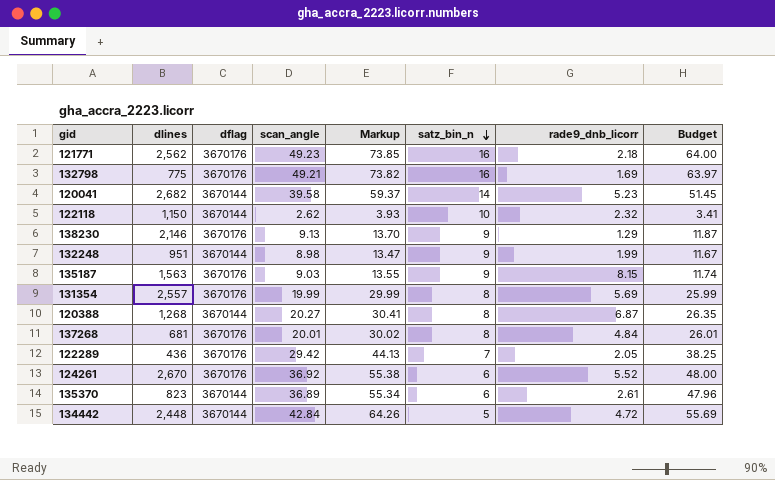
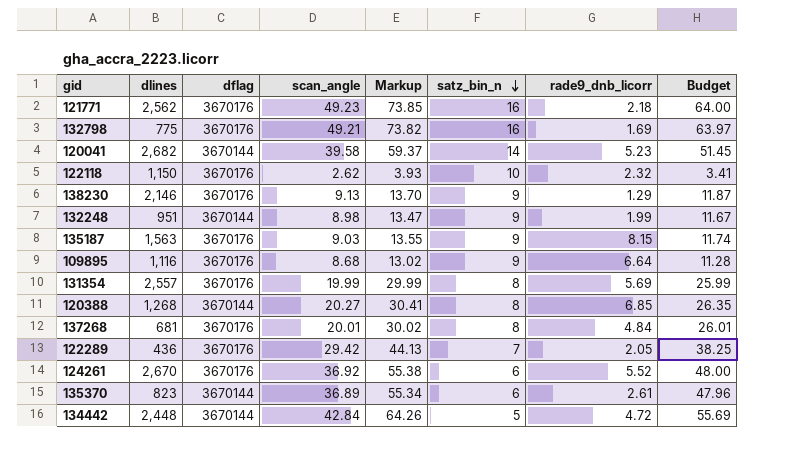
122118 | dflag: 3670144 -> 3670176
row 109895: none -> 1,116 | 3670176 | 8.68 | 13.02 | 9 | 6.64 | 11.28
120388 | rade9_dnb_licorr: 6.87 -> 6.85

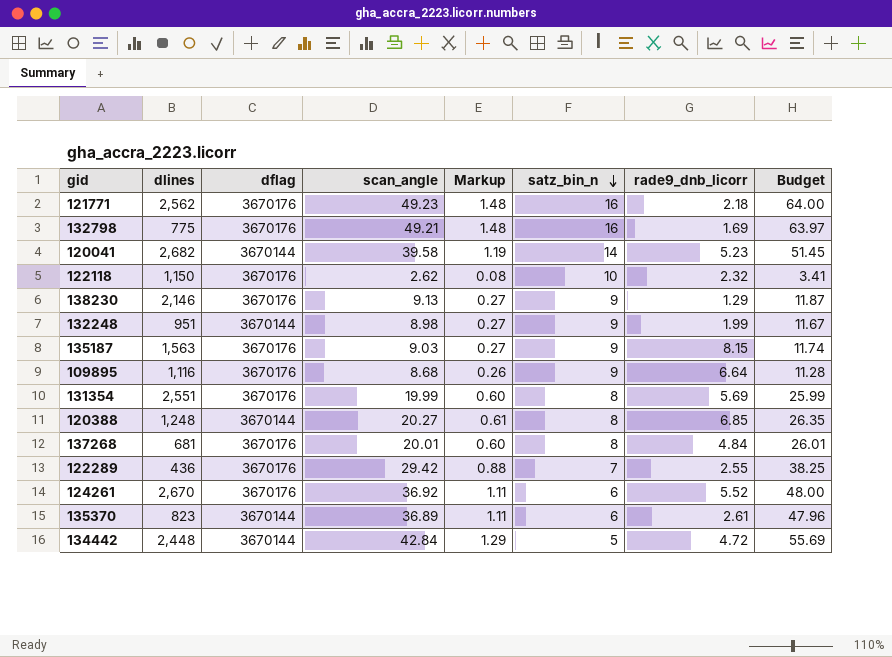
column Markup | formula: [scan_angle] * 1.5 -> [scan_angle] * 0.03
131354 | dlines: 2,557 -> 2,551
120388 | dlines: 1,268 -> 1,248
122289 | rade9_dnb_licorr: 2.05 -> 2.55

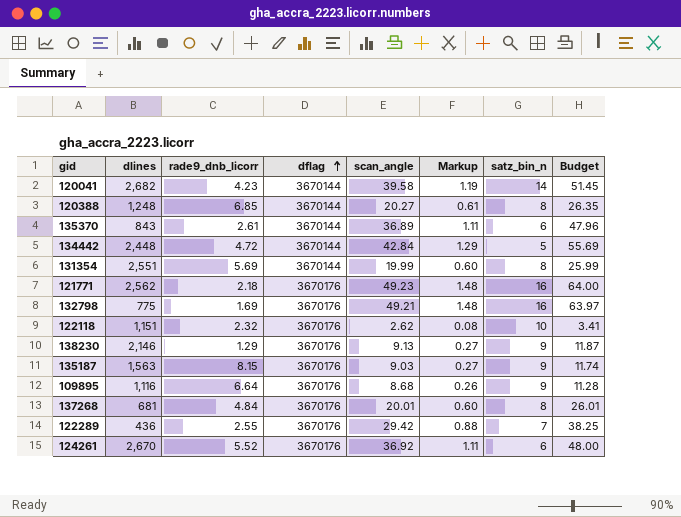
row order: satz_bin_n descending -> dflag ascending
column rade9_dnb_licorr | position: 7 -> 3
row 132248: 951 | 3670144 | 8.98 | 0.27 | 9 | 1.99 | 11.67 -> none
120041 | rade9_dnb_licorr: 5.23 -> 4.23
135370 | dlines: 823 -> 843
131354 | dflag: 3670176 -> 3670144
122118 | dlines: 1,150 -> 1,151

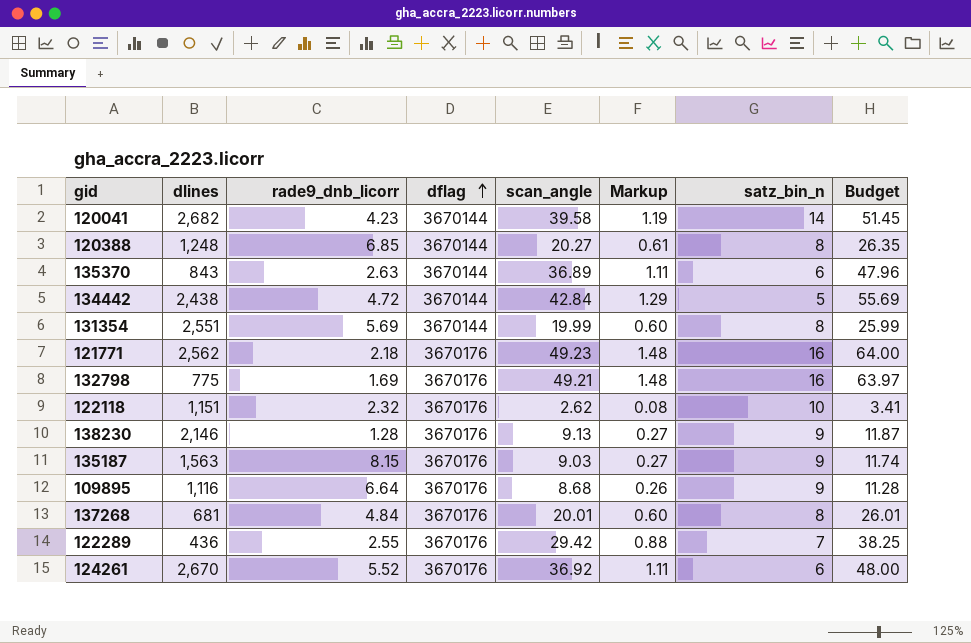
135370 | rade9_dnb_licorr: 2.61 -> 2.63
134442 | dlines: 2,448 -> 2,438
138230 | rade9_dnb_licorr: 1.29 -> 1.28

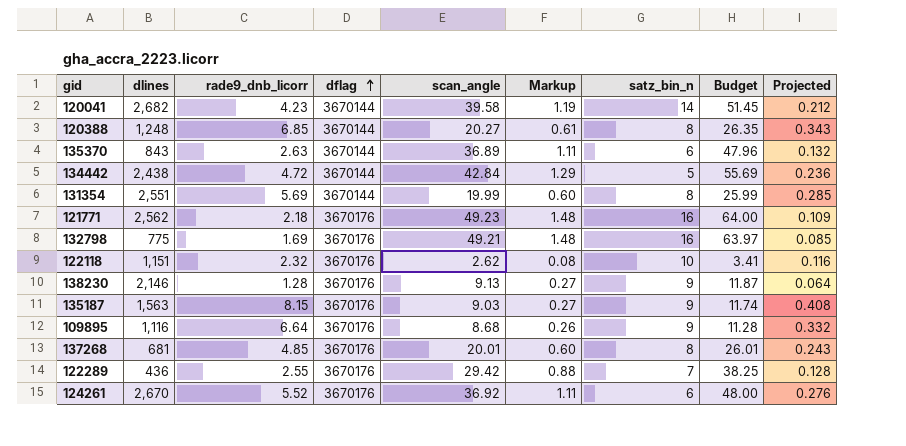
column Projected | formula: none -> [rade9_dnb_licorr] * 0.05
137268 | rade9_dnb_licorr: 4.84 -> 4.85

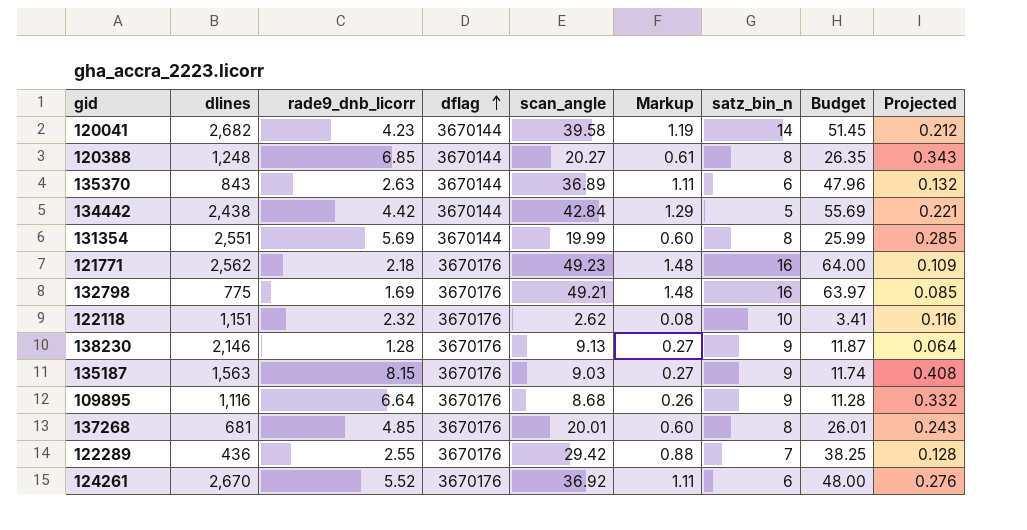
134442 | rade9_dnb_licorr: 4.72 -> 4.42
134442 | Projected: 0.236 -> 0.221

